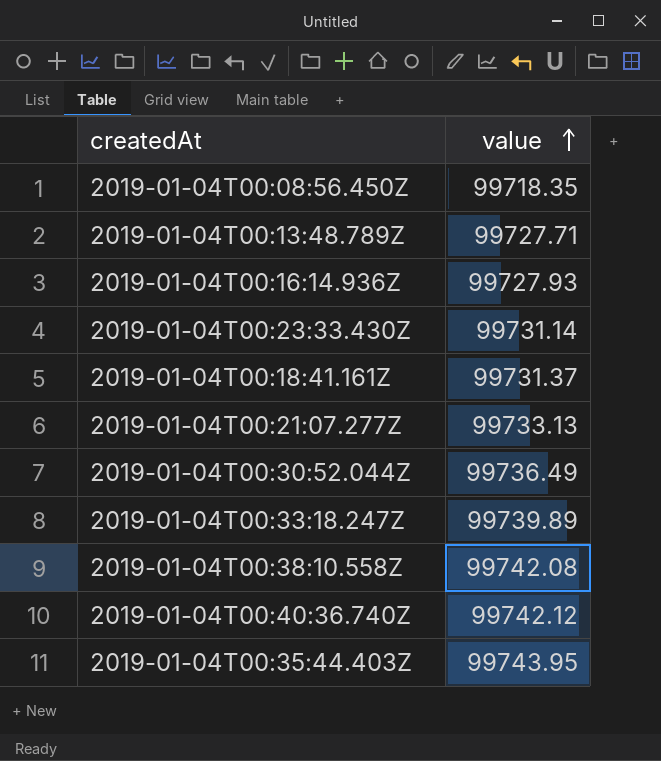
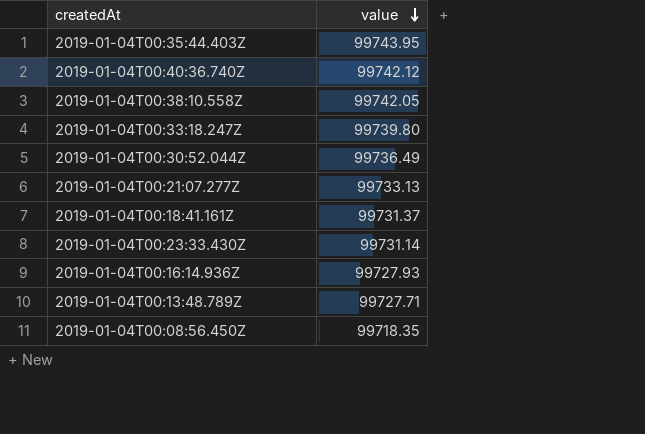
row order: value ascending -> value descending
2019-01-04T00:38:10.558Z | value: 99742.08 -> 99742.05
2019-01-04T00:33:18.247Z | value: 99739.89 -> 99739.80

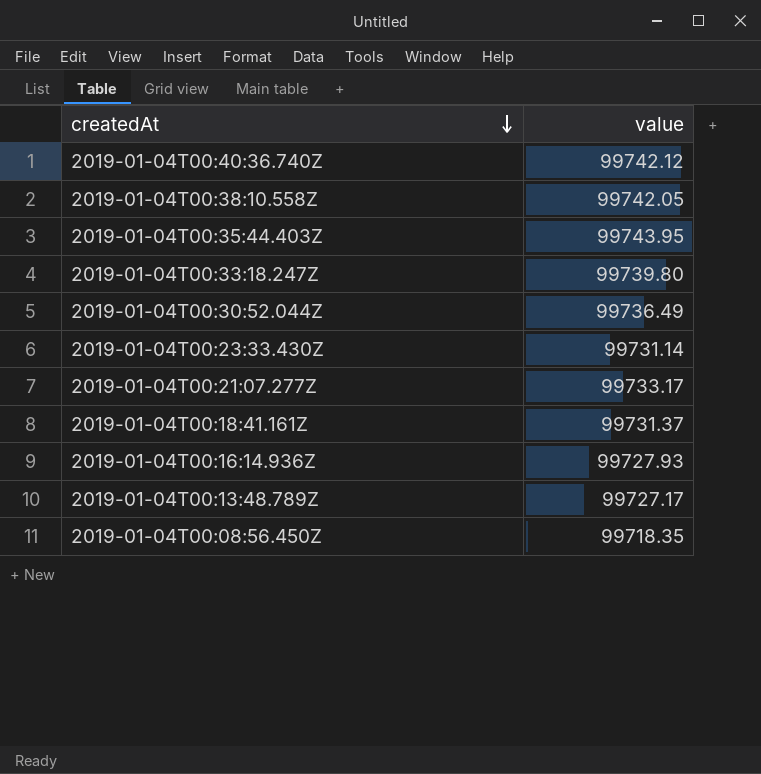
row order: value descending -> createdAt descending
2019-01-04T00:21:07.277Z | value: 99733.13 -> 99733.17
2019-01-04T00:13:48.789Z | value: 99727.71 -> 99727.17

